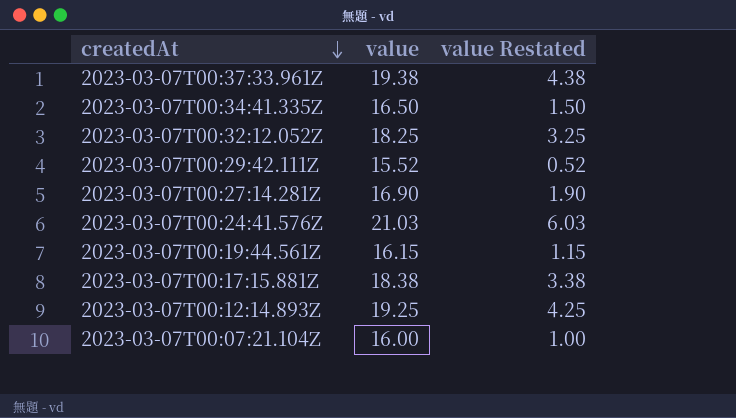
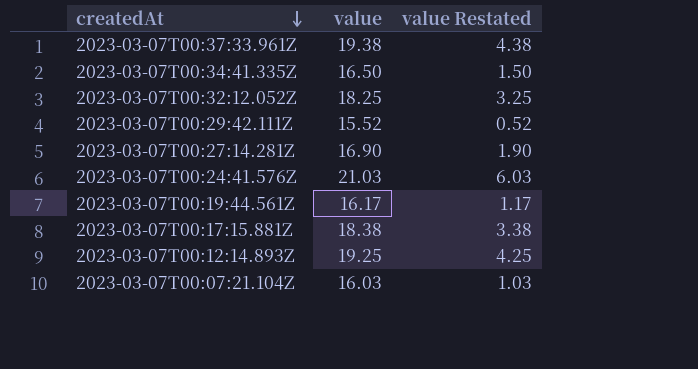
2023-03-07T00:19:44.561Z | value: 16.15 -> 16.17
2023-03-07T00:19:44.561Z | value Restated: 1.15 -> 1.17
2023-03-07T00:07:21.104Z | value: 16.00 -> 16.03
2023-03-07T00:07:21.104Z | value Restated: 1.00 -> 1.03

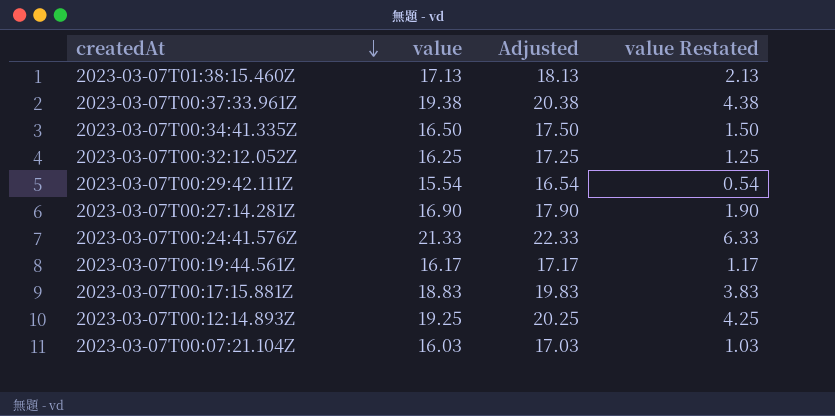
column Adjusted | formula: none -> [value] + 1
row 2023-03-07T01:38:15.460Z: none -> 17.13 | 18.13 | 2.13
2023-03-07T00:32:12.052Z | value: 18.25 -> 16.25
2023-03-07T00:32:12.052Z | value Restated: 3.25 -> 1.25
2023-03-07T00:29:42.111Z | value: 15.52 -> 15.54
2023-03-07T00:29:42.111Z | value Restated: 0.52 -> 0.54
2023-03-07T00:24:41.576Z | value: 21.03 -> 21.33
2023-03-07T00:24:41.576Z | value Restated: 6.03 -> 6.33
2023-03-07T00:17:15.881Z | value: 18.38 -> 18.83
2023-03-07T00:17:15.881Z | value Restated: 3.38 -> 3.83

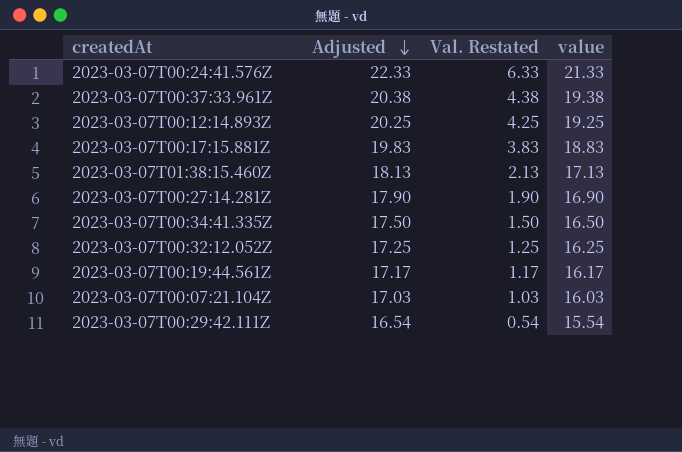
row order: createdAt descending -> Adjusted descending
column name: value Restated -> Val. Restated
column value | position: 2 -> 4

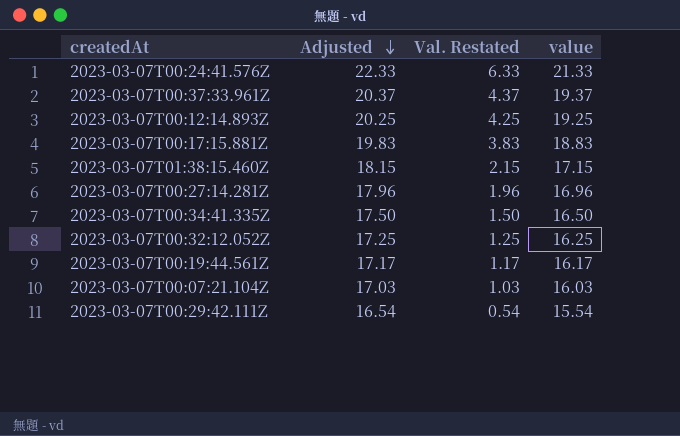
2023-03-07T00:37:33.961Z | Adjusted: 20.38 -> 20.37
2023-03-07T00:37:33.961Z | Val. Restated: 4.38 -> 4.37
2023-03-07T00:37:33.961Z | value: 19.38 -> 19.37
2023-03-07T01:38:15.460Z | Adjusted: 18.13 -> 18.15
2023-03-07T01:38:15.460Z | Val. Restated: 2.13 -> 2.15
2023-03-07T01:38:15.460Z | value: 17.13 -> 17.15
2023-03-07T00:27:14.281Z | Adjusted: 17.90 -> 17.96
2023-03-07T00:27:14.281Z | Val. Restated: 1.90 -> 1.96
2023-03-07T00:27:14.281Z | value: 16.90 -> 16.96

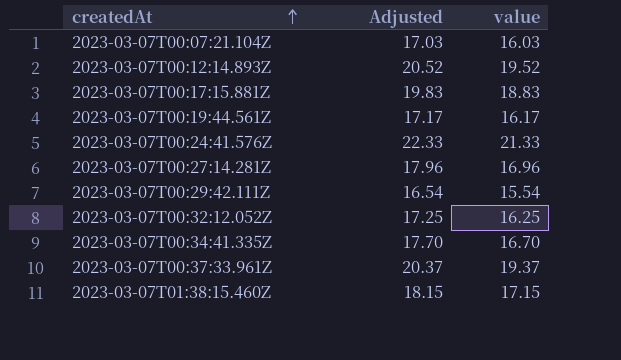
row order: Adjusted descending -> createdAt ascending
column Val. Restated | formula: [value] - 15 -> none
2023-03-07T00:12:14.893Z | Adjusted: 20.25 -> 20.52
2023-03-07T00:12:14.893Z | value: 19.25 -> 19.52
2023-03-07T00:34:41.335Z | Adjusted: 17.50 -> 17.70
2023-03-07T00:34:41.335Z | value: 16.50 -> 16.70

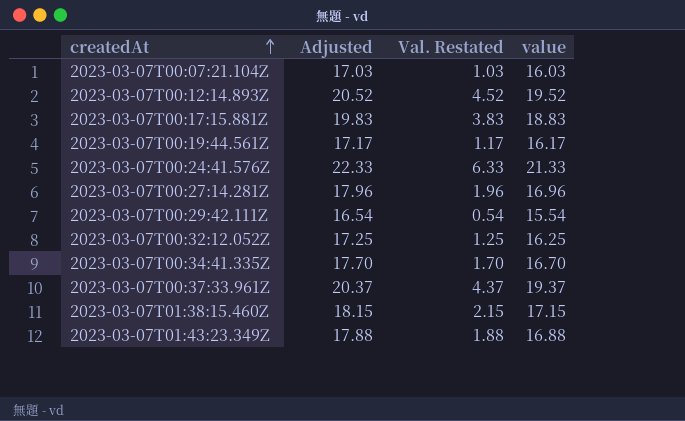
column Val. Restated | formula: none -> [value] - 15
row 2023-03-07T01:43:23.349Z: none -> 17.88 | 1.88 | 16.88

